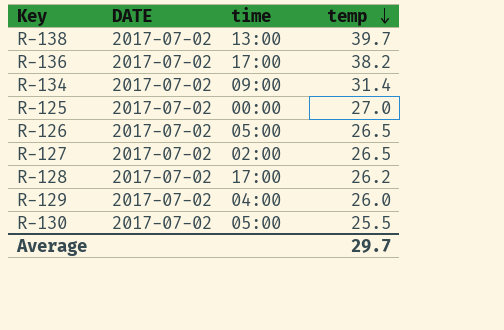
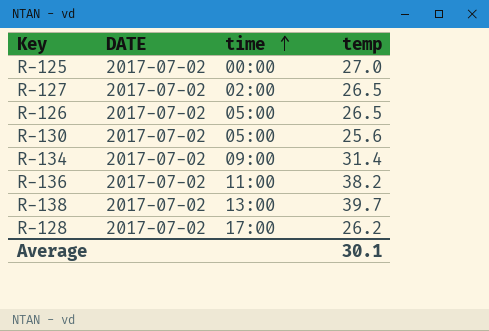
row order: temp descending -> time ascending
row R-129: 2017-07-02 | 04:00 | 26.0 -> none
R-130 | temp: 25.5 -> 25.6
R-136 | time: 17:00 -> 11:00
Average | temp: 29.7 -> 30.1

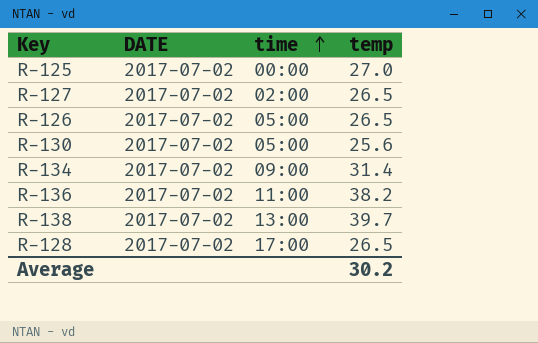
R-128 | temp: 26.2 -> 26.5
Average | temp: 30.1 -> 30.2

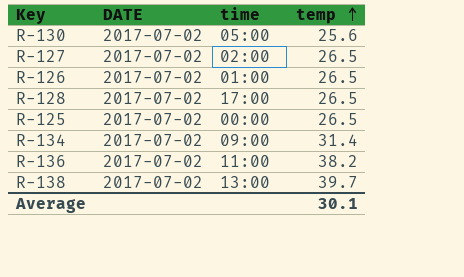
row order: time ascending -> temp ascending
R-126 | time: 05:00 -> 01:00
R-125 | temp: 27.0 -> 26.5
Average | temp: 30.2 -> 30.1

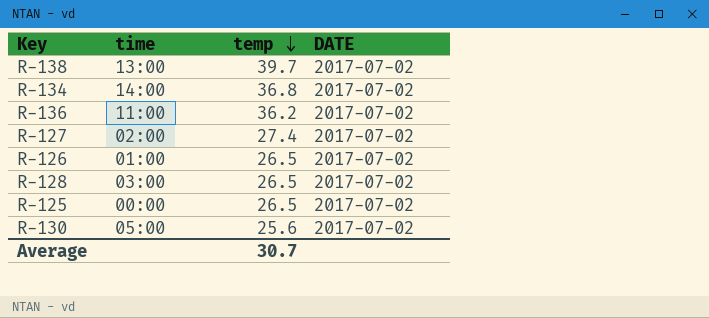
row order: temp ascending -> temp descending
column DATE | position: 2 -> 4
R-134 | time: 09:00 -> 14:00
R-134 | temp: 31.4 -> 36.8
R-136 | temp: 38.2 -> 36.2
R-127 | temp: 26.5 -> 27.4
R-128 | time: 17:00 -> 03:00
Average | temp: 30.1 -> 30.7

